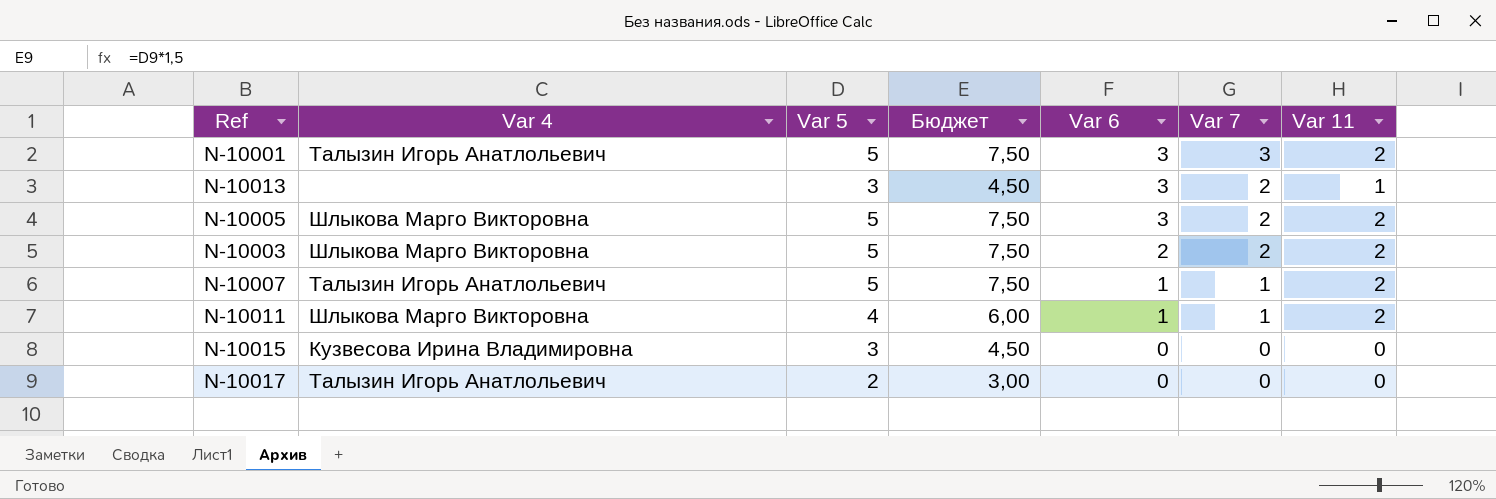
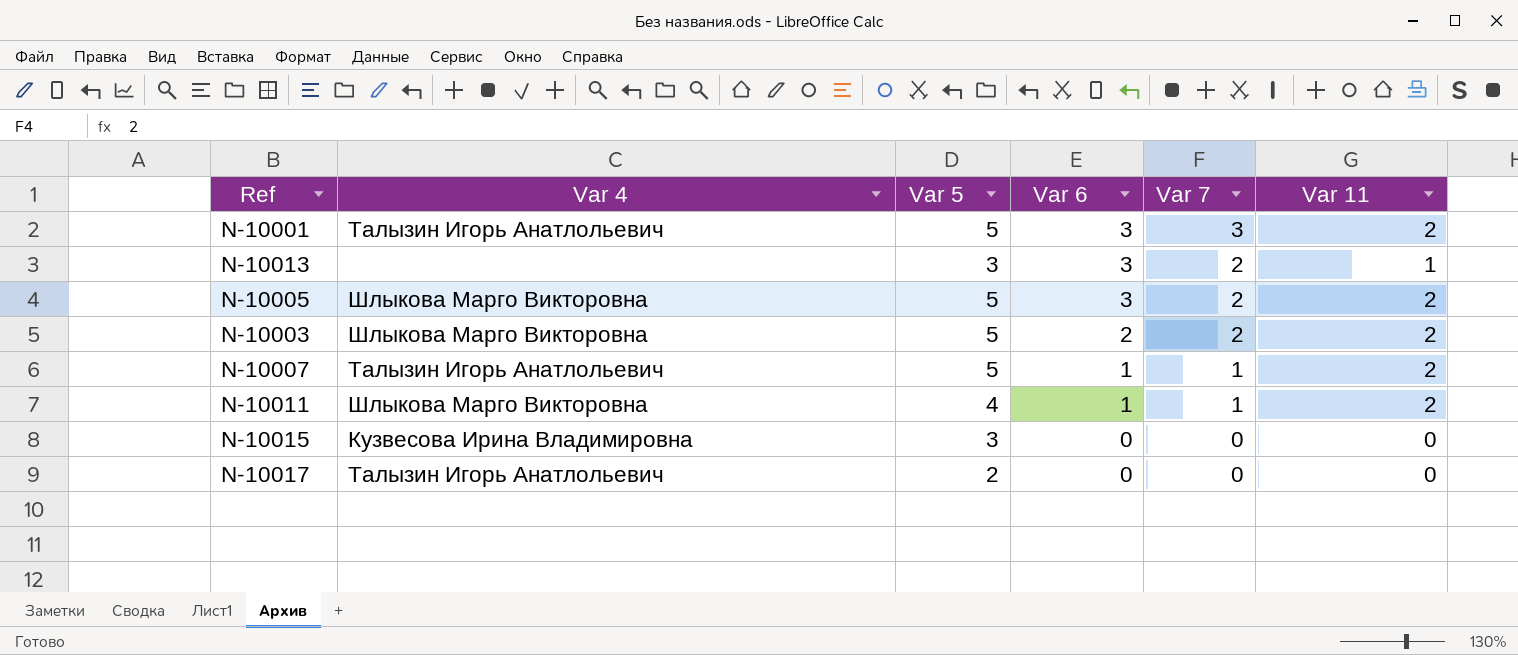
column Бюджет | formula: [Var 5] * 1,5 -> none

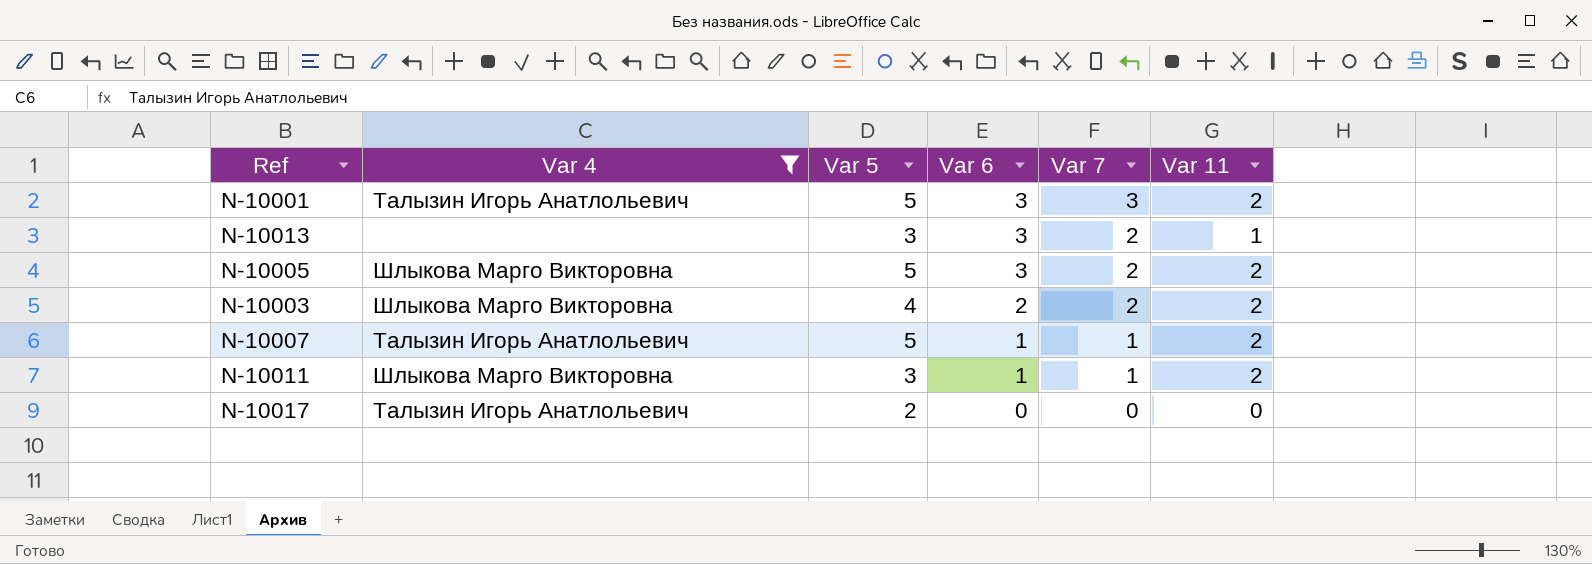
filter: none -> Var 4 != Кузвесова Ирина Владимировна
N-10003 | Var 5: 5 -> 4
N-10011 | Var 5: 4 -> 3

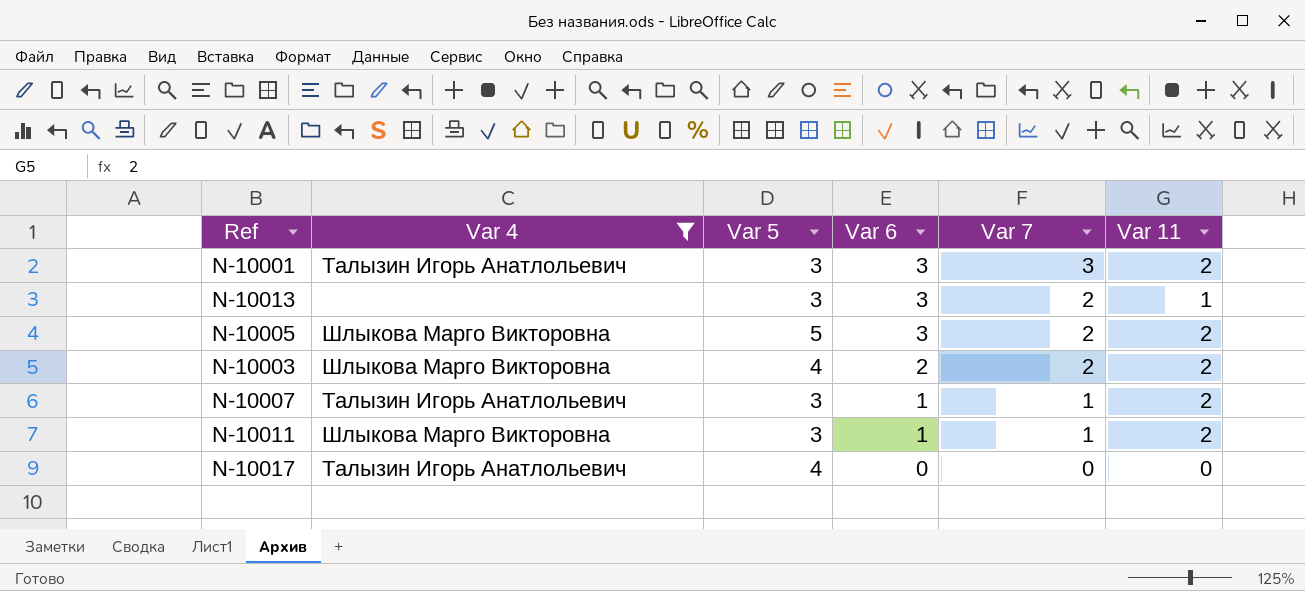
N-10001 | Var 5: 5 -> 3
N-10007 | Var 5: 5 -> 3
N-10017 | Var 5: 2 -> 4

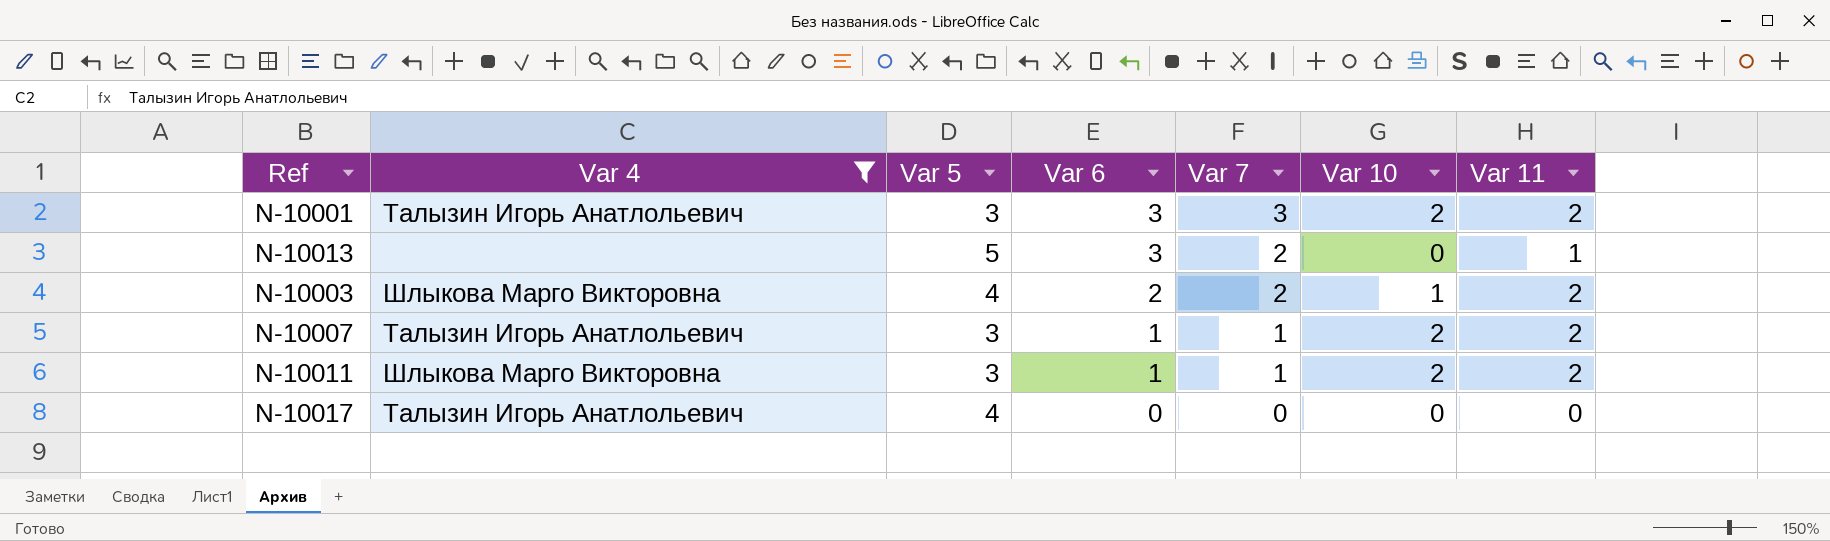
column Var 10 | position: none -> 6
row N-10005: Шлыкова Марго Викторовна | 5 | 3 | 2 | 2 -> none
N-10013 | Var 5: 3 -> 5

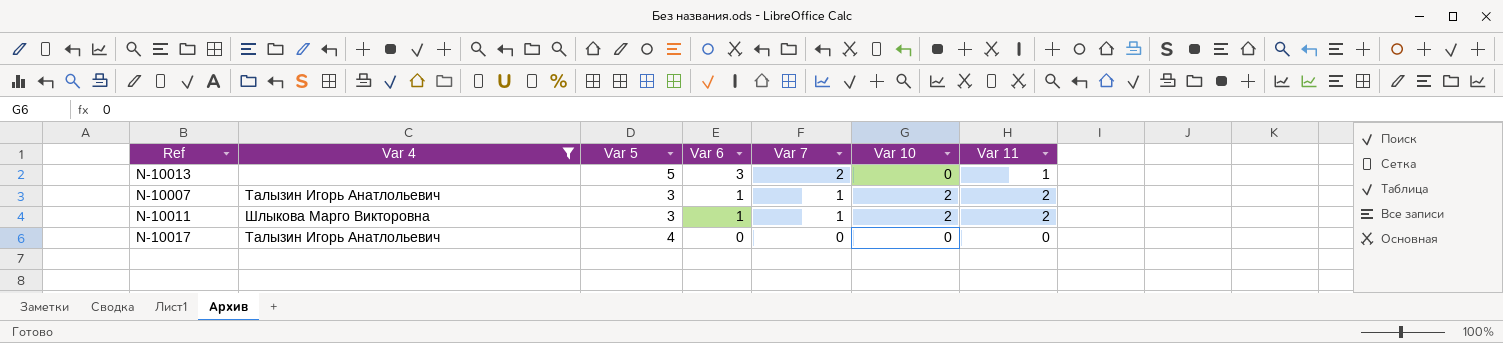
row N-10001: Талызин Игорь Анатлольевич | 3 | 3 | 3 | 2 | 2 -> none
row N-10003: Шлыкова Марго Викторовна | 4 | 2 | 2 | 1 | 2 -> none

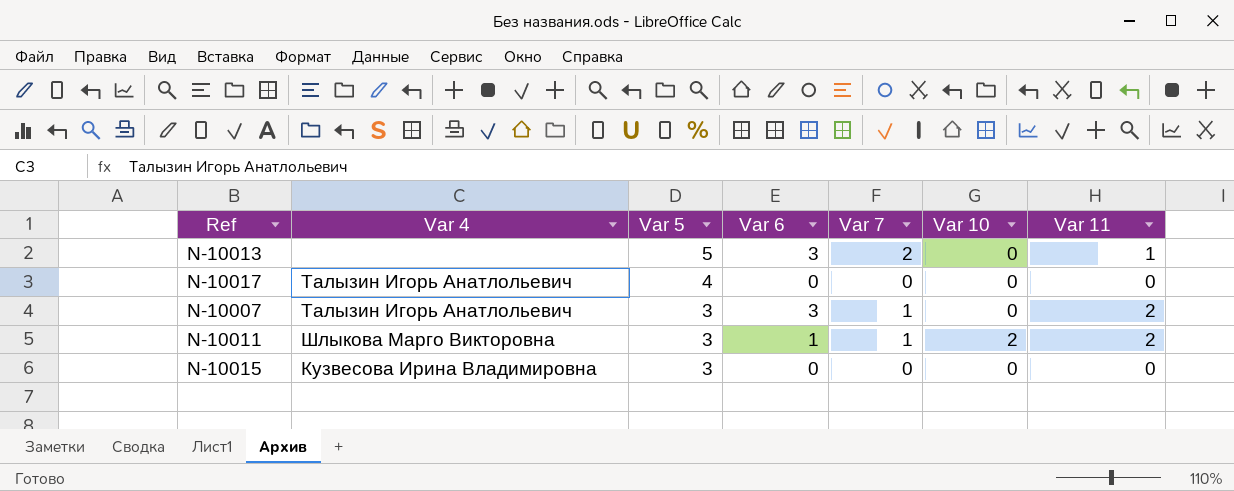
filter: Var 4 != Кузвесова Ирина Владимировна -> none
row order: Var 6 descending -> Var 5 descending
N-10007 | Var 6: 1 -> 3
N-10007 | Var 10: 2 -> 0

